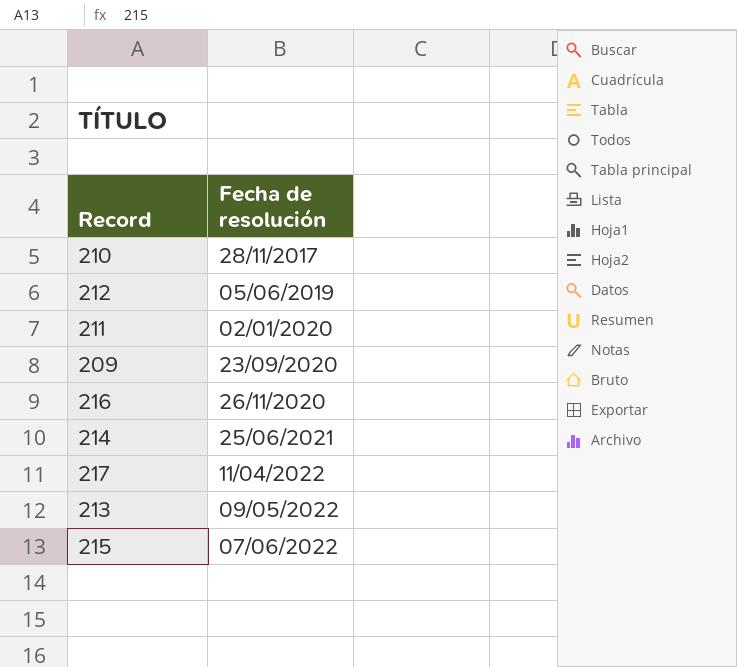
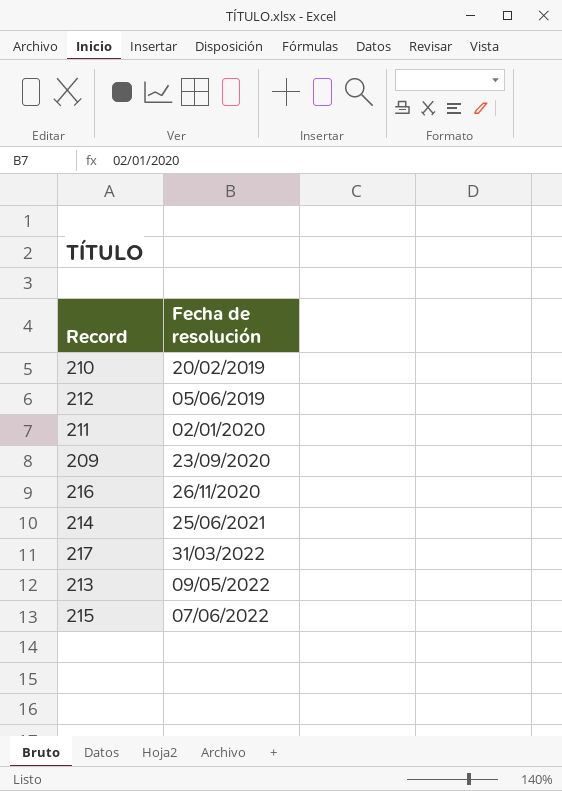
210 | Fecha de resolución: 28/11/2017 -> 20/02/2019
217 | Fecha de resolución: 11/04/2022 -> 31/03/2022

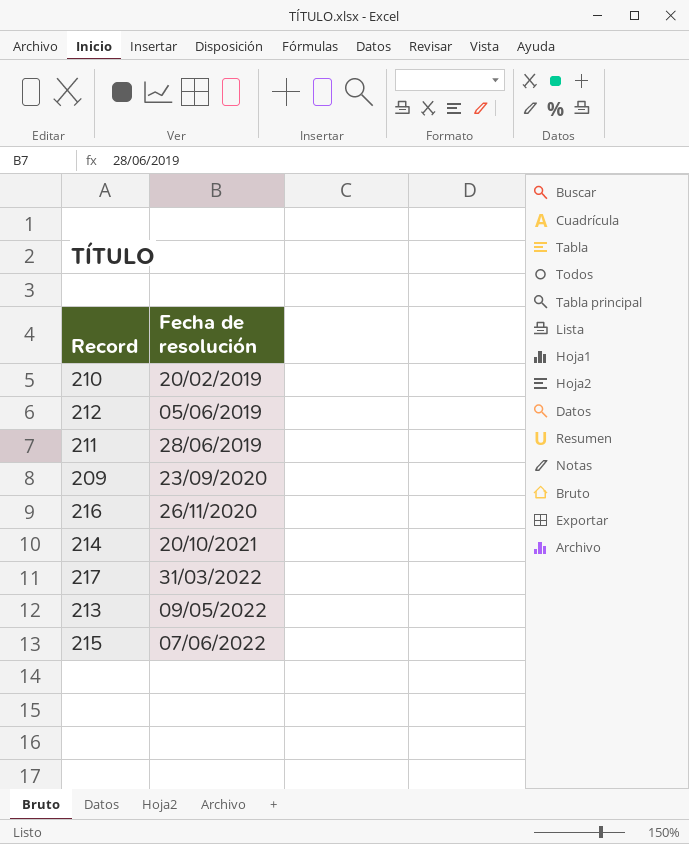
211 | Fecha de resolución: 02/01/2020 -> 28/06/2019
214 | Fecha de resolución: 25/06/2021 -> 20/10/2021

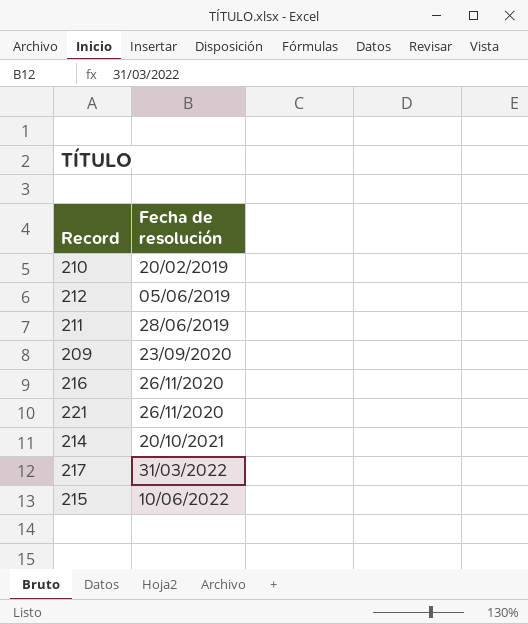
row 213: 09/05/2022 -> none
row 221: none -> 26/11/2020
215 | Fecha de resolución: 07/06/2022 -> 10/06/2022

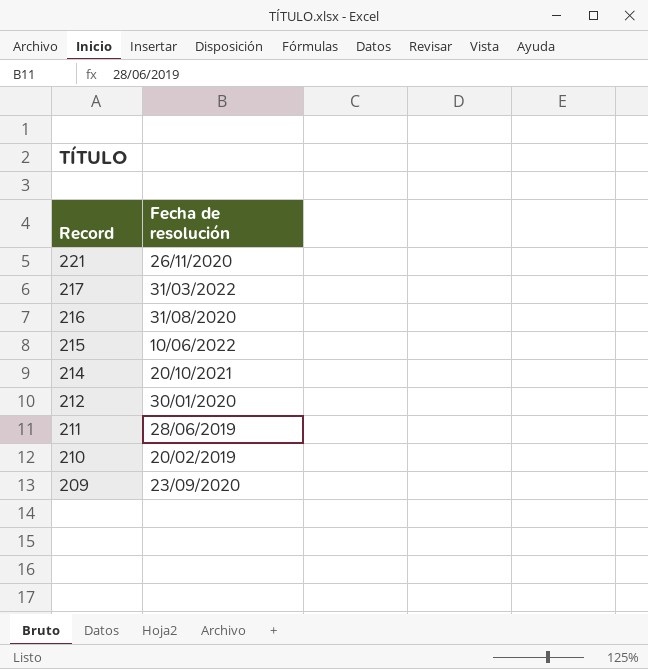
row order: Fecha de resolución ascending -> Record descending
216 | Fecha de resolución: 26/11/2020 -> 31/08/2020
212 | Fecha de resolución: 05/06/2019 -> 30/01/2020

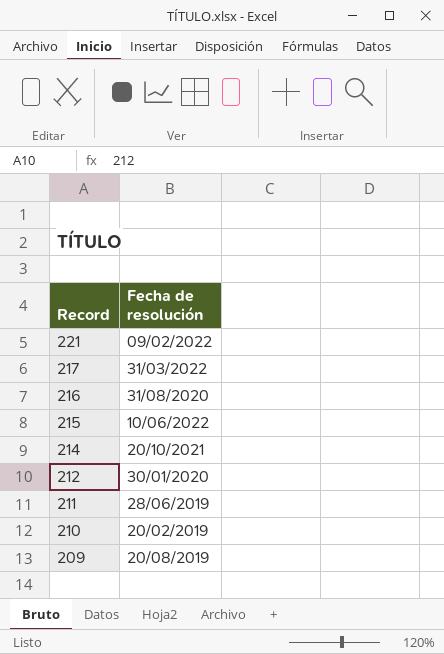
221 | Fecha de resolución: 26/11/2020 -> 09/02/2022
209 | Fecha de resolución: 23/09/2020 -> 20/08/2019

